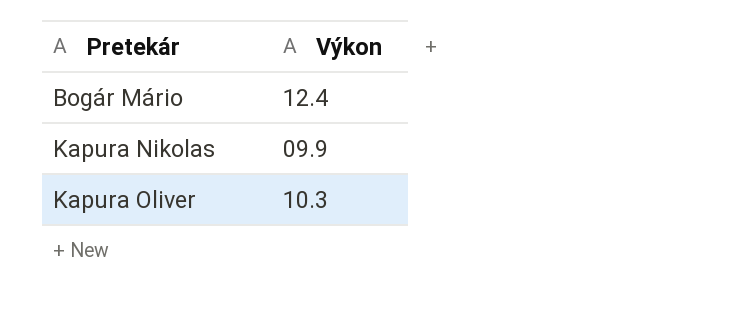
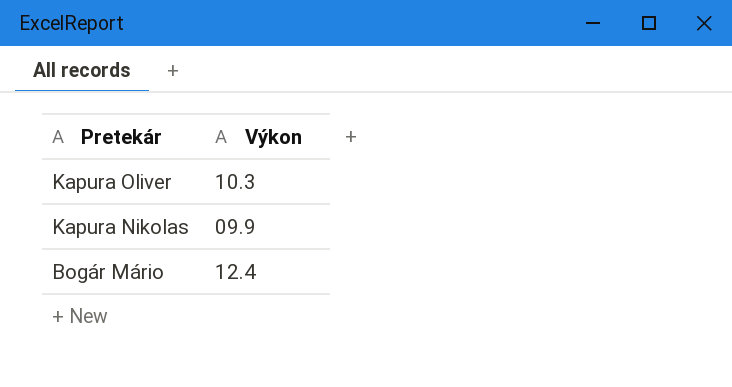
row order: Pretekár ascending -> Pretekár descending

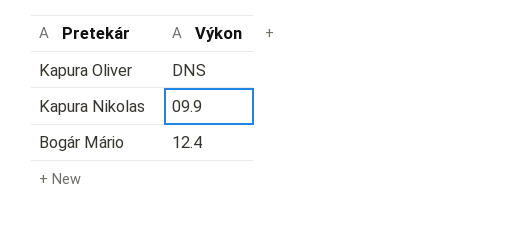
Kapura Oliver | Výkon: 10.3 -> DNS

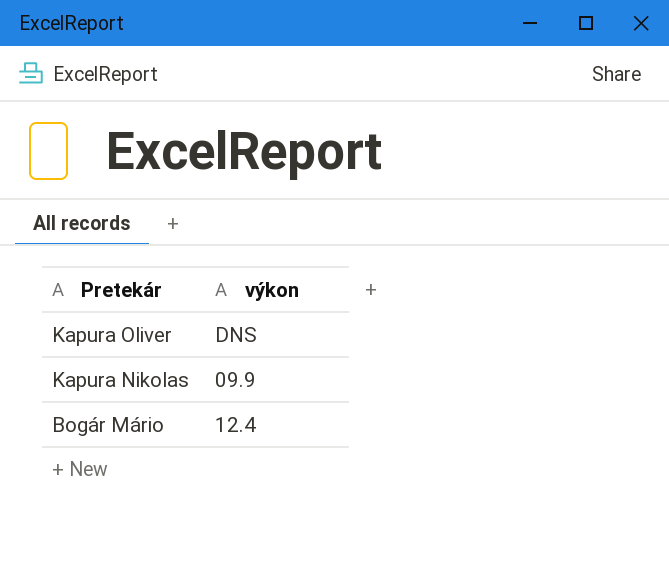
column name: Výkon -> výkon

